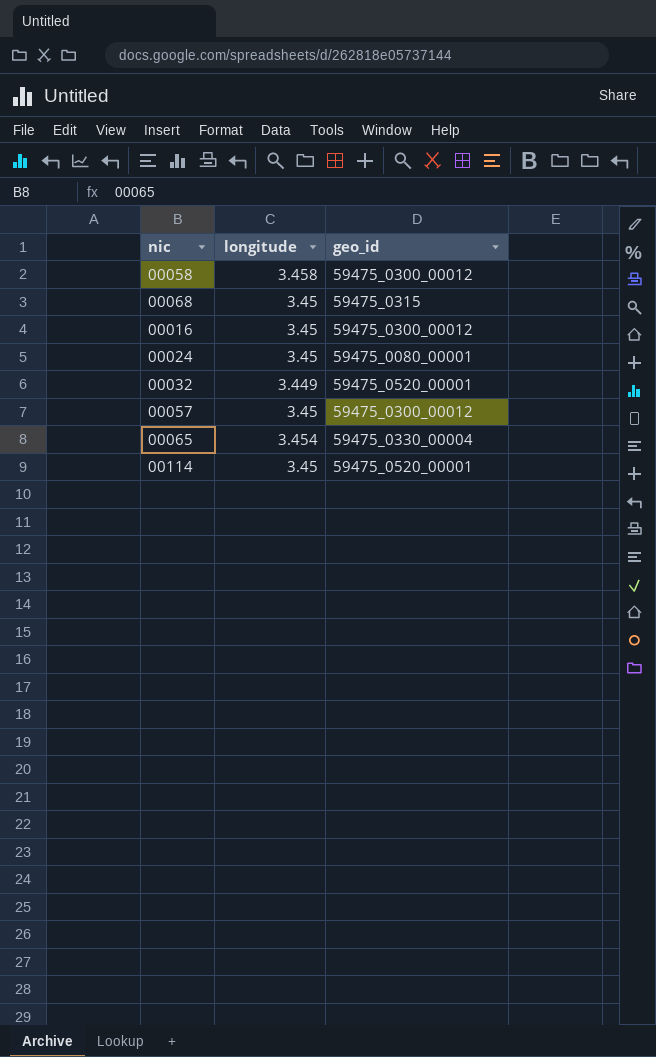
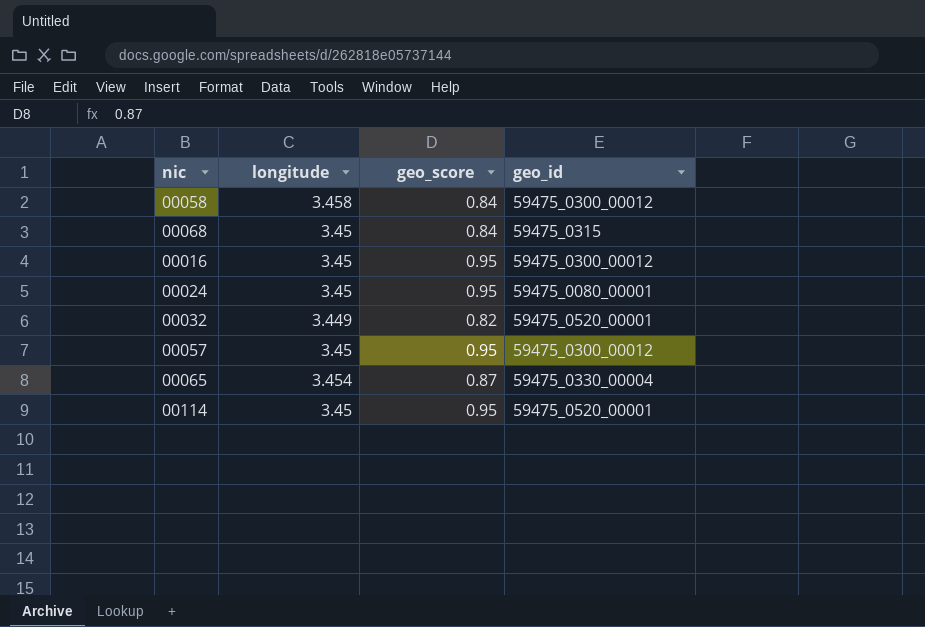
column geo_score | position: none -> 3

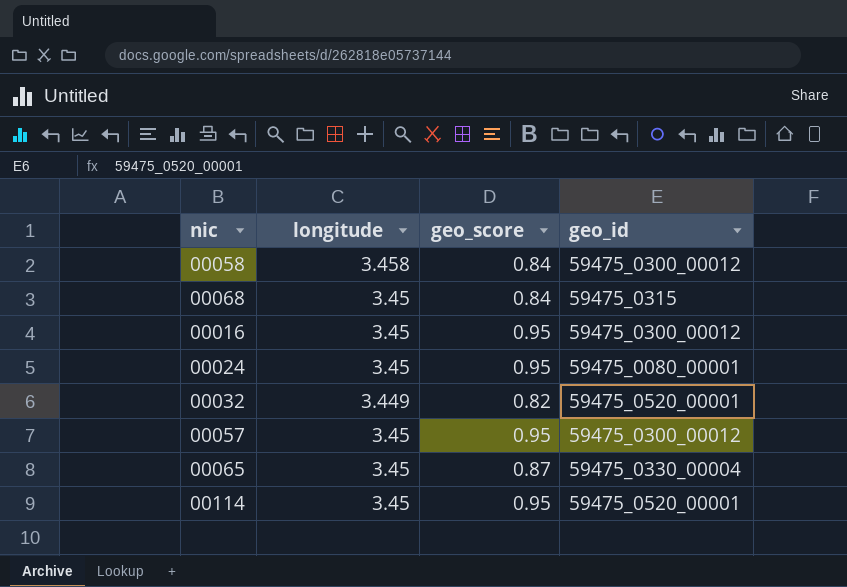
00065 | longitude: 3.454 -> 3.45

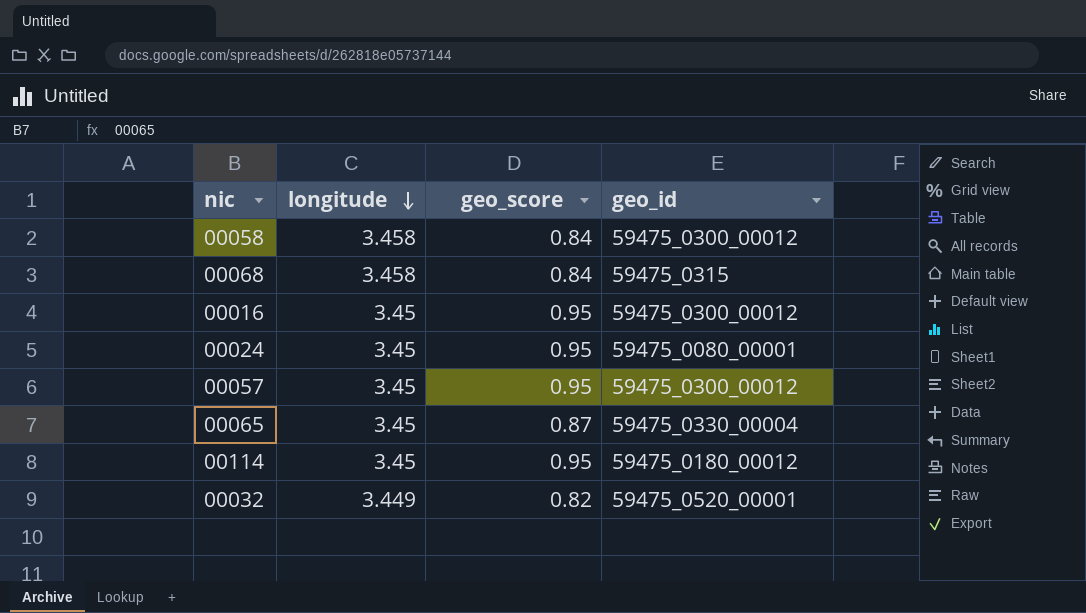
row order: none -> longitude descending
00068 | longitude: 3.45 -> 3.458
00114 | geo_id: 59475_0520_00001 -> 59475_0180_00012

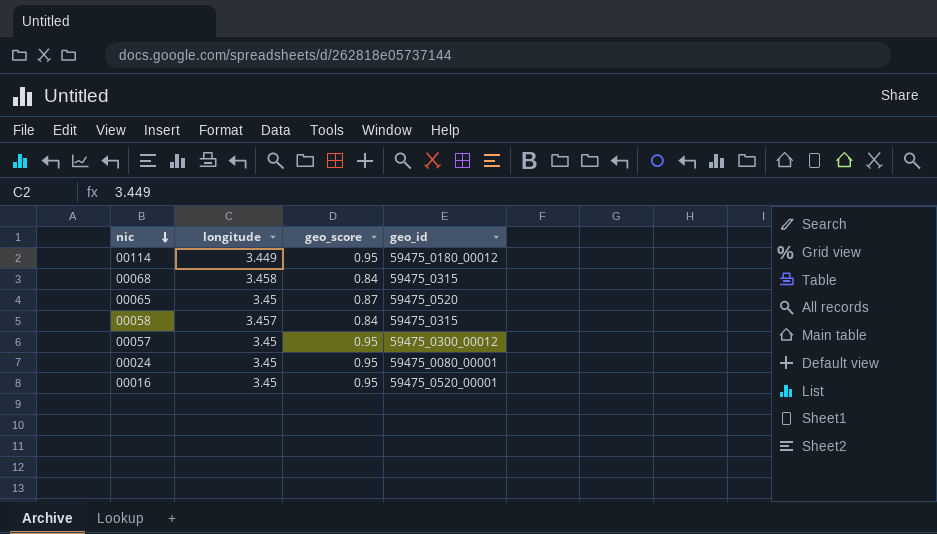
row order: longitude descending -> nic descending
row 00032: 3.449 | 0.82 | 59475_0520_00001 -> none
00114 | longitude: 3.45 -> 3.449
00065 | geo_id: 59475_0330_00004 -> 59475_0520
00058 | longitude: 3.458 -> 3.457
00058 | geo_id: 59475_0300_00012 -> 59475_0315
00016 | geo_id: 59475_0300_00012 -> 59475_0520_00001

